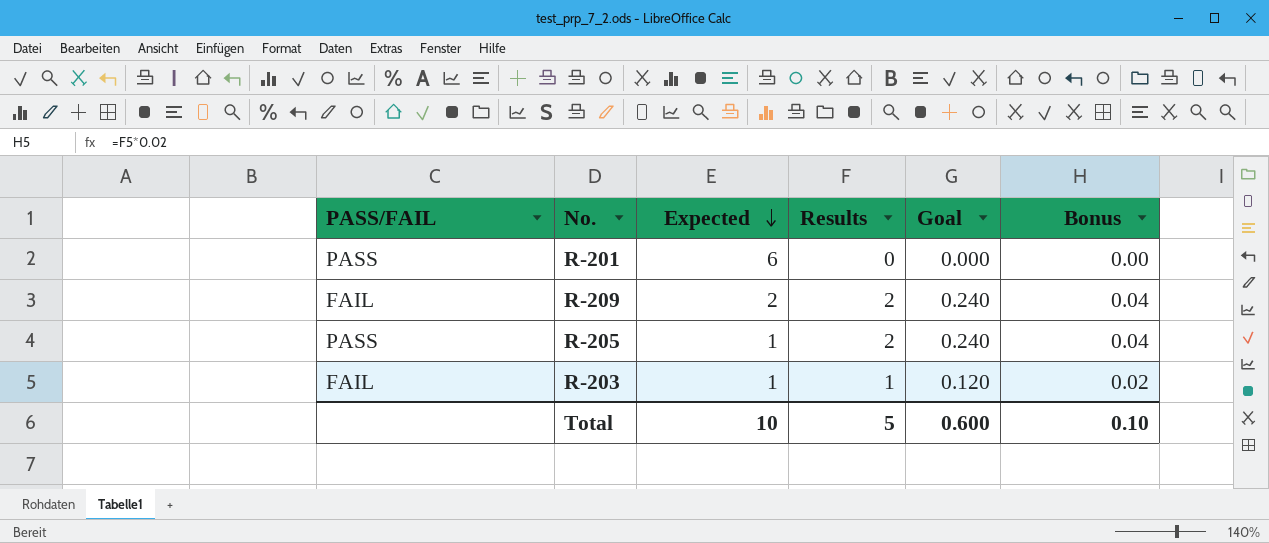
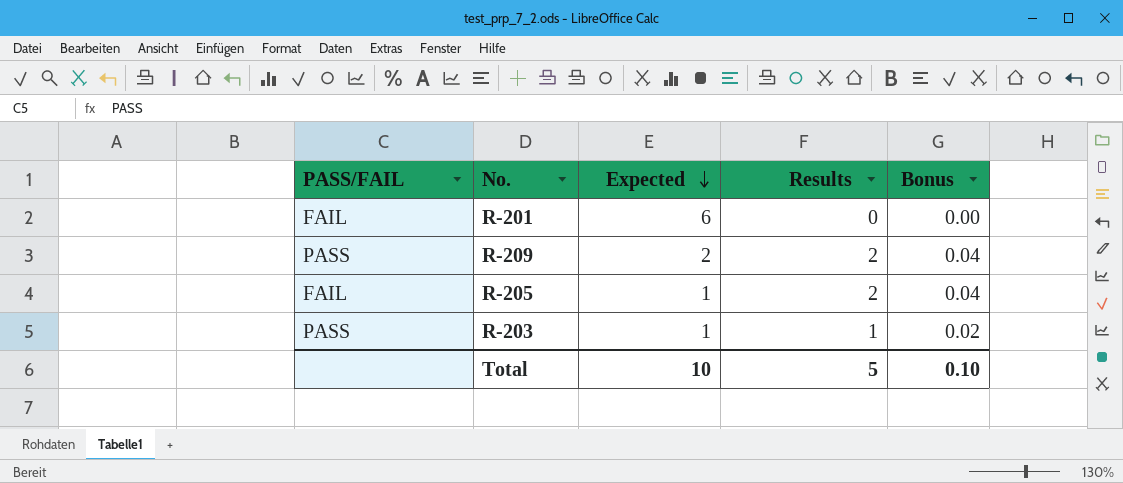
column Goal | formula: [Results] * 0.12 -> none
R-201 | PASS/FAIL: PASS -> FAIL
R-209 | PASS/FAIL: FAIL -> PASS
R-205 | PASS/FAIL: PASS -> FAIL
R-203 | PASS/FAIL: FAIL -> PASS

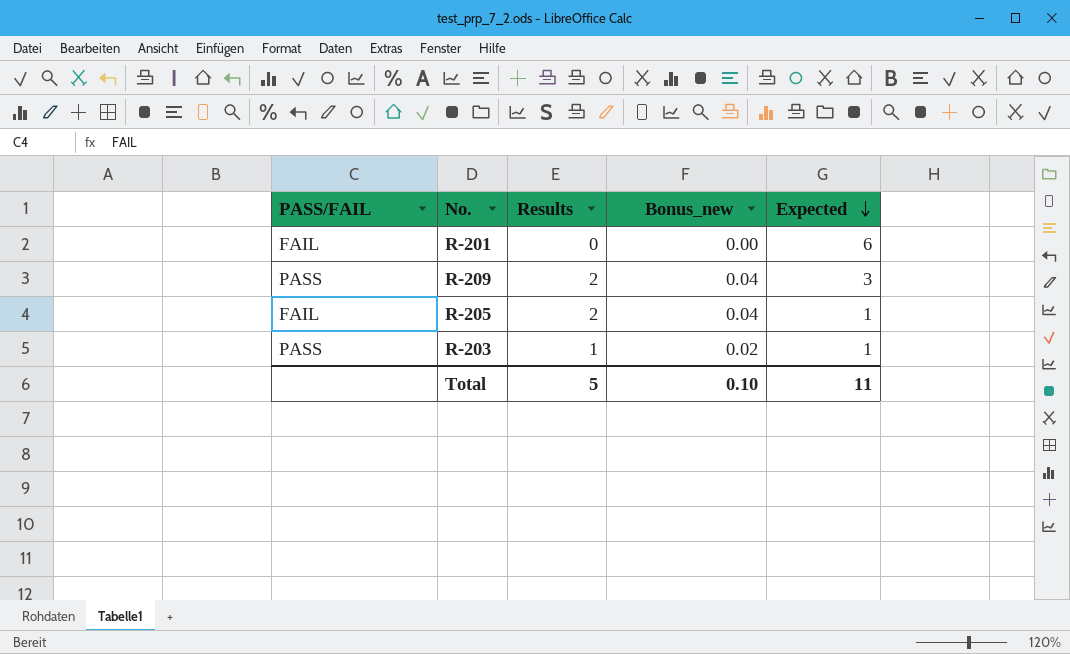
column name: Bonus -> Bonus_new
column Expected | position: 3 -> 5
R-209 | Expected: 2 -> 3
Total | Expected: 10 -> 11

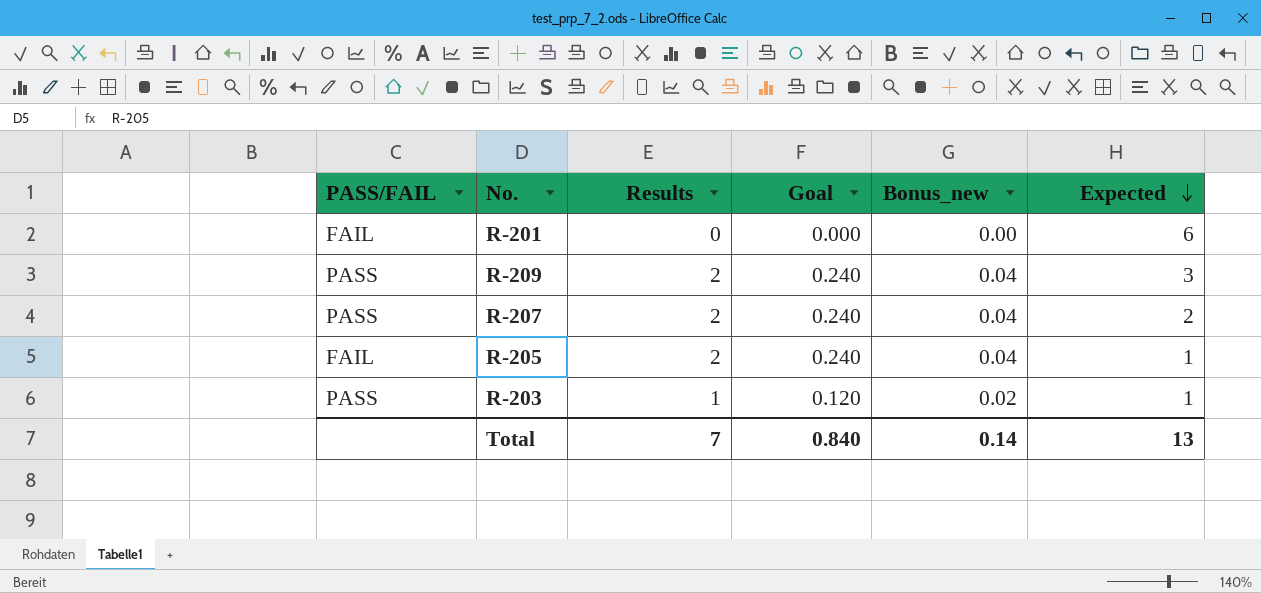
column Goal | formula: none -> [Results] * 0.12
row R-207: none -> PASS | 2 | 0.240 | 0.04 | 2
Total | Results: 5 -> 7
Total | Bonus_new: 0.10 -> 0.14
Total | Expected: 11 -> 13

